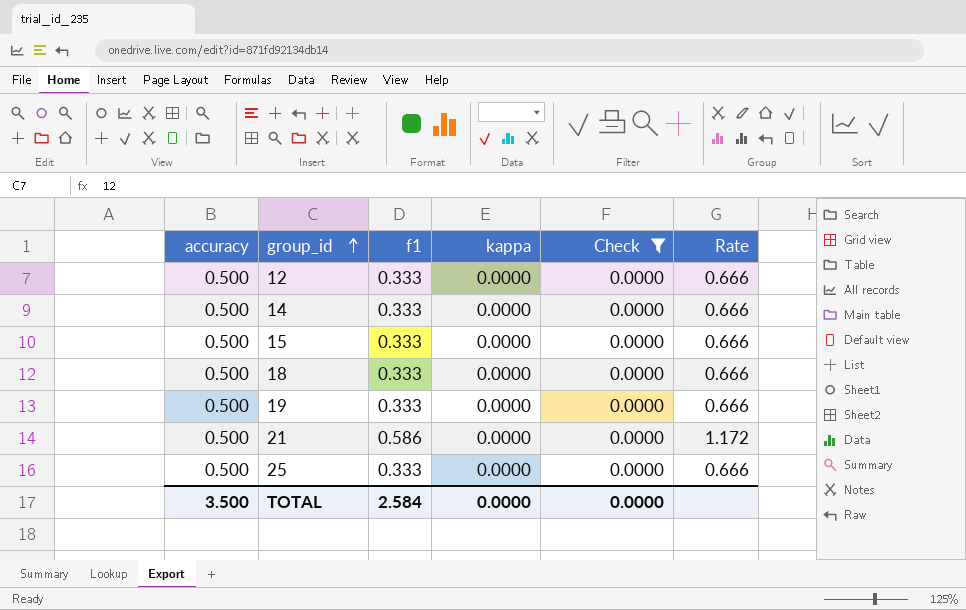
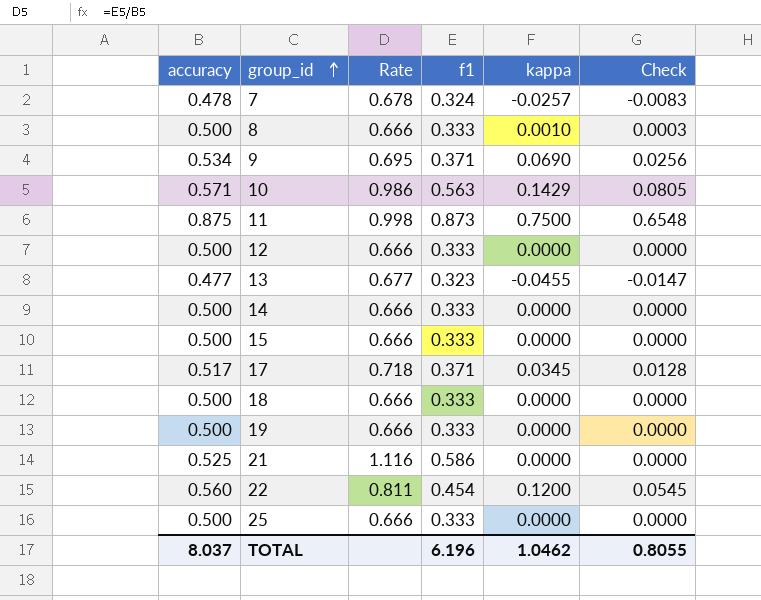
filter: Check = 0.0000 -> none
column Rate | position: 6 -> 3
21 | accuracy: 0.500 -> 0.525
21 | Rate: 1.172 -> 1.116
TOTAL | accuracy: 3.500 -> 8.037
TOTAL | f1: 2.584 -> 6.196
TOTAL | kappa: 0.0000 -> 1.0462
TOTAL | Check: 0.0000 -> 0.8055

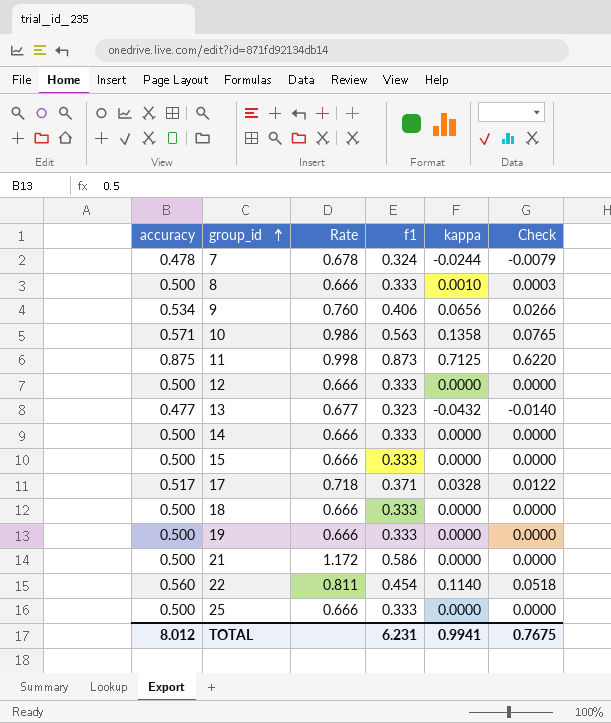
7 | kappa: -0.0257 -> -0.0244
7 | Check: -0.0083 -> -0.0079
9 | Rate: 0.695 -> 0.760
9 | f1: 0.371 -> 0.406
9 | kappa: 0.0690 -> 0.0656
9 | Check: 0.0256 -> 0.0266
10 | kappa: 0.1429 -> 0.1358
10 | Check: 0.0805 -> 0.0765
11 | kappa: 0.7500 -> 0.7125
11 | Check: 0.6548 -> 0.6220
13 | kappa: -0.0455 -> -0.0432
13 | Check: -0.0147 -> -0.0140
17 | kappa: 0.0345 -> 0.0328
17 | Check: 0.0128 -> 0.0122
21 | accuracy: 0.525 -> 0.500
21 | Rate: 1.116 -> 1.172
22 | kappa: 0.1200 -> 0.1140
22 | Check: 0.0545 -> 0.0518
TOTAL | accuracy: 8.037 -> 8.012
TOTAL | f1: 6.196 -> 6.231
TOTAL | kappa: 1.0462 -> 0.9941
TOTAL | Check: 0.8055 -> 0.7675

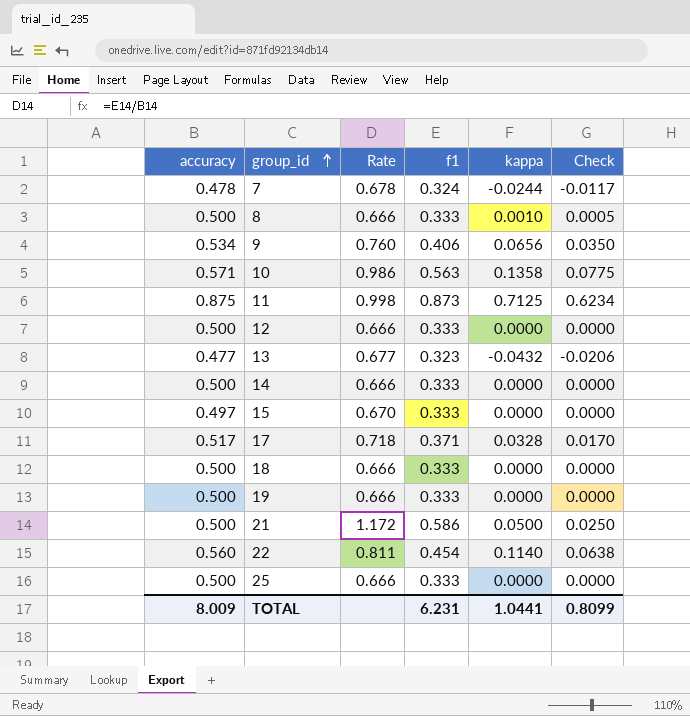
column Check | formula: [f1] * [kappa] -> [accuracy] * [kappa]
15 | accuracy: 0.500 -> 0.497
15 | Rate: 0.666 -> 0.670
21 | kappa: 0.0000 -> 0.0500
TOTAL | accuracy: 8.012 -> 8.009
TOTAL | kappa: 0.9941 -> 1.0441
TOTAL | Check: 0.7675 -> 0.8099

